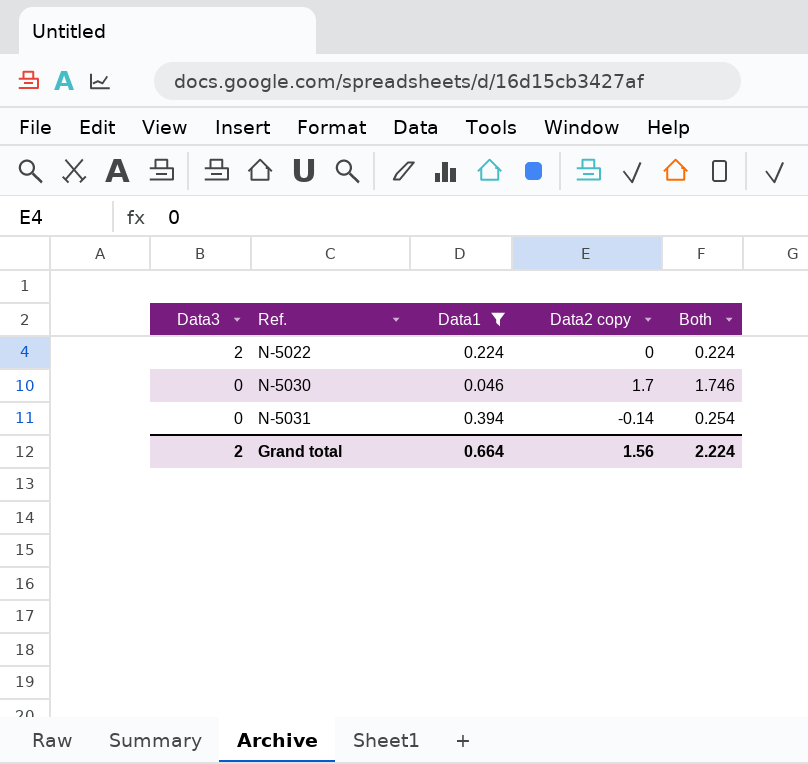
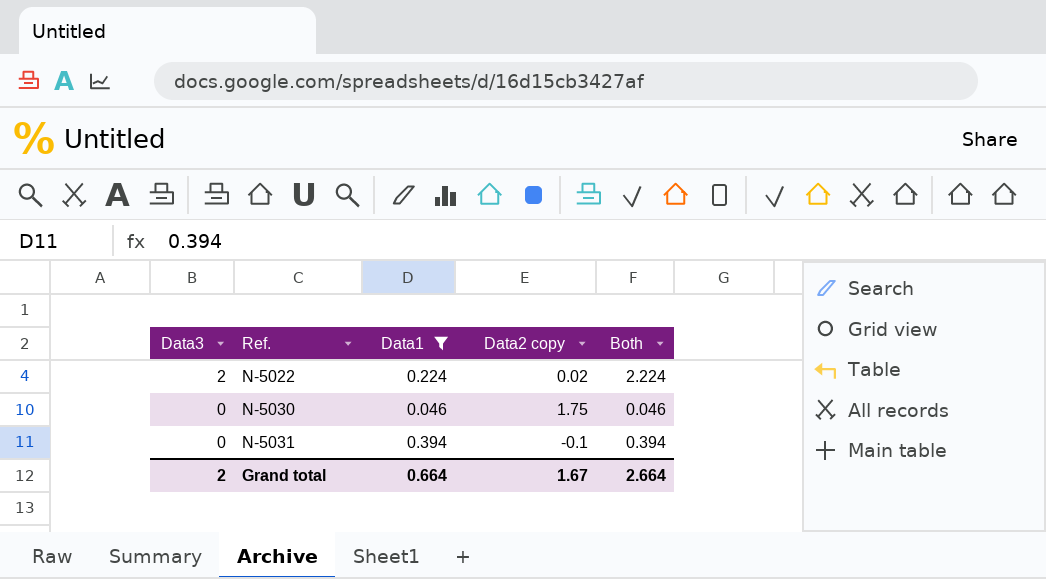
column Both | formula: [Data1] + [Data2 copy] -> [Data3] + [Data1]
N-5022 | Data2 copy: 0 -> 0.02
N-5030 | Data2 copy: 1.7 -> 1.75
N-5031 | Data2 copy: -0.14 -> -0.1
Grand total | Data2 copy: 1.56 -> 1.67
Grand total | Both: 2.224 -> 2.664

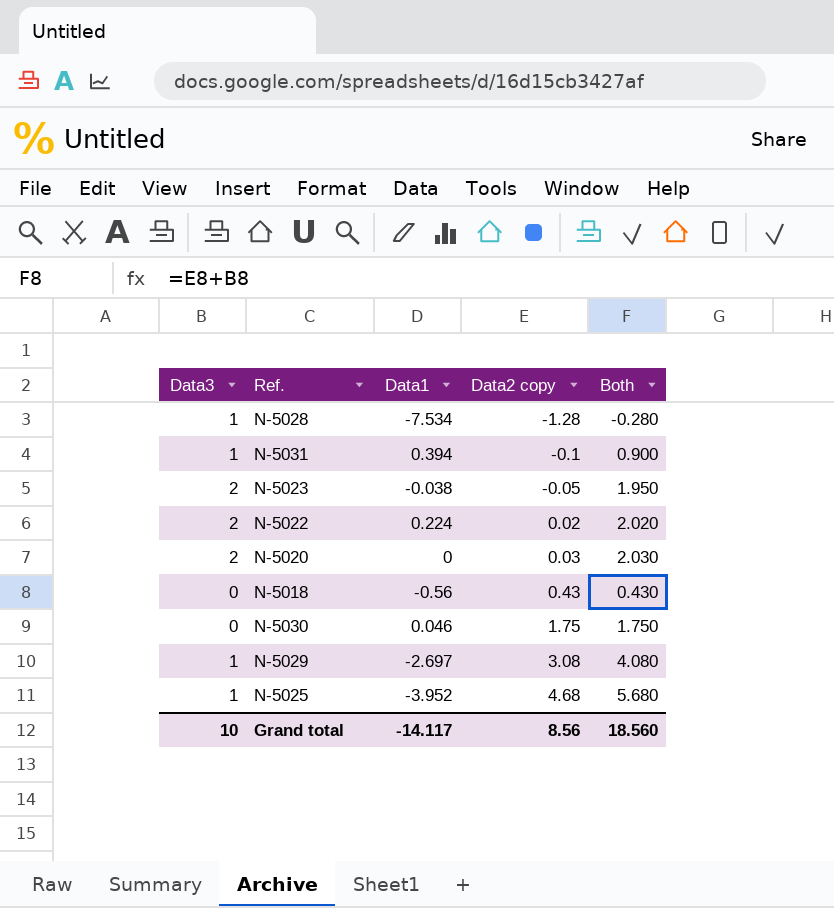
filter: Data1 >= 0.046 -> none
row order: Data3 descending -> Data2 copy ascending
column Both | formula: [Data3] + [Data1] -> [Data3] + [Data2 copy]
N-5031 | Data3: 0 -> 1
Grand total | Data3: 2 -> 10
Grand total | Data1: 0.664 -> -14.117
Grand total | Data2 copy: 1.67 -> 8.56
Grand total | Both: 2.664 -> 18.560

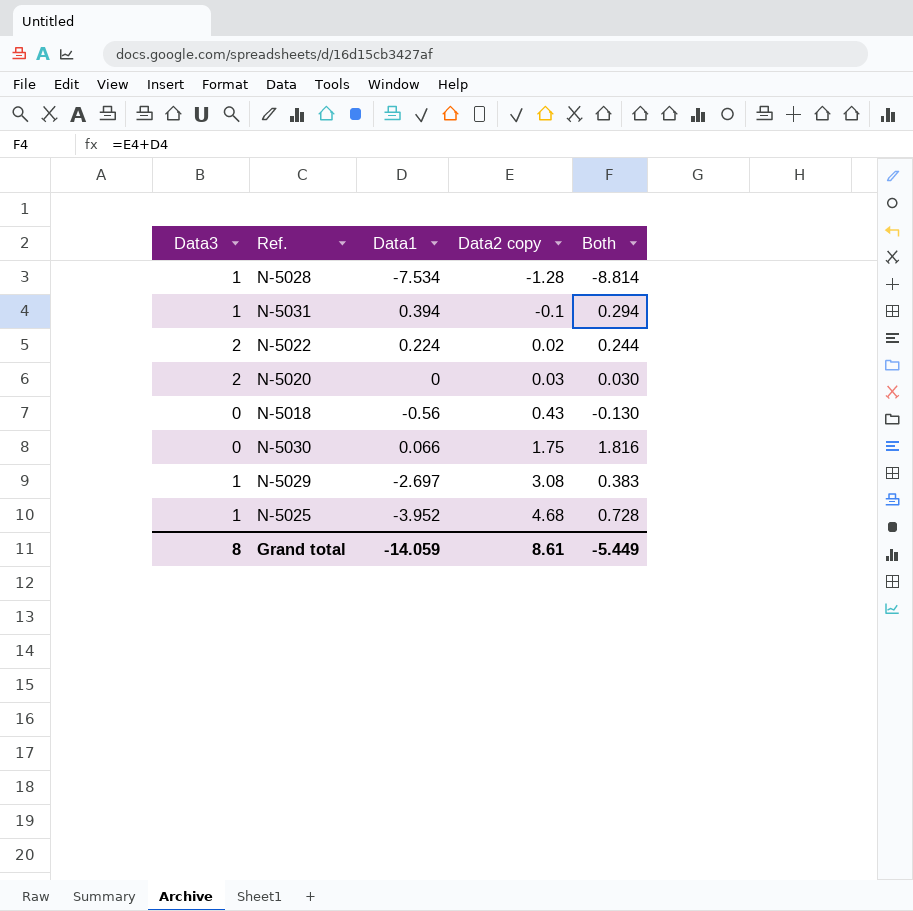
column Both | formula: [Data3] + [Data2 copy] -> [Data1] + [Data2 copy]
row N-5023: 2 | -0.038 | -0.05 | 1.950 -> none
N-5030 | Data1: 0.046 -> 0.066
Grand total | Data3: 10 -> 8
Grand total | Data1: -14.117 -> -14.059
Grand total | Data2 copy: 8.56 -> 8.61
Grand total | Both: 18.560 -> -5.449

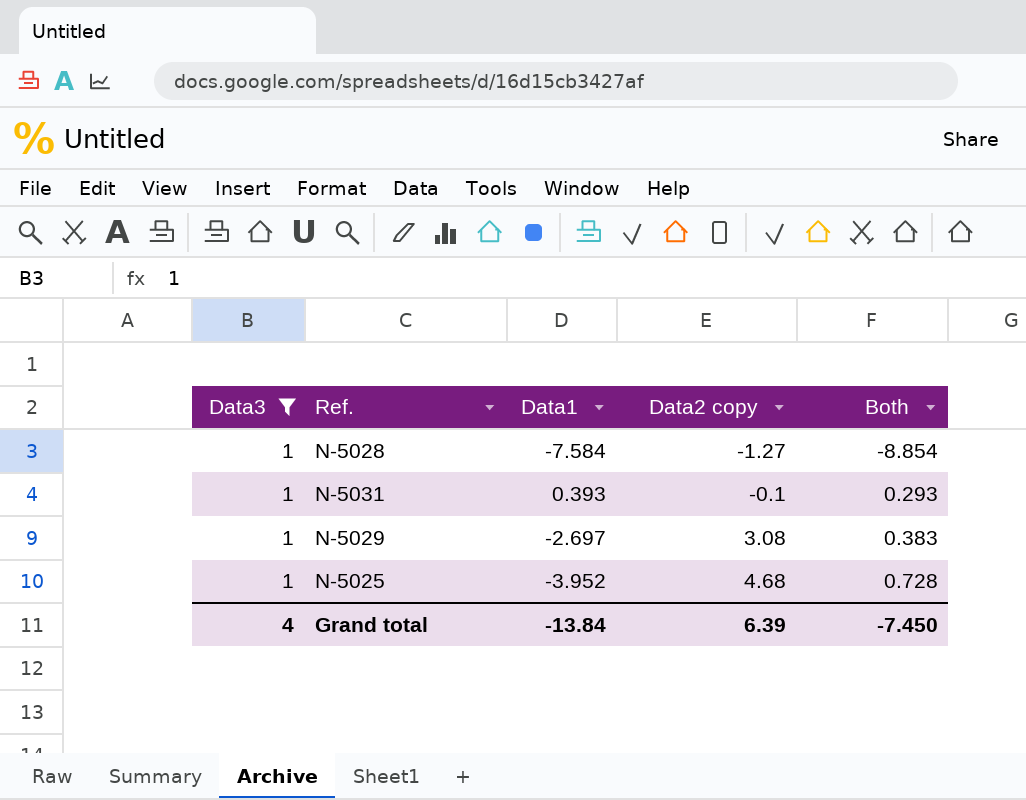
filter: none -> Data3 = 1
N-5028 | Data1: -7.534 -> -7.584
N-5028 | Data2 copy: -1.28 -> -1.27
N-5028 | Both: -8.814 -> -8.854
N-5031 | Data1: 0.394 -> 0.393
N-5031 | Both: 0.294 -> 0.293
Grand total | Data3: 8 -> 4
Grand total | Data1: -14.059 -> -13.84
Grand total | Data2 copy: 8.61 -> 6.39
Grand total | Both: -5.449 -> -7.450

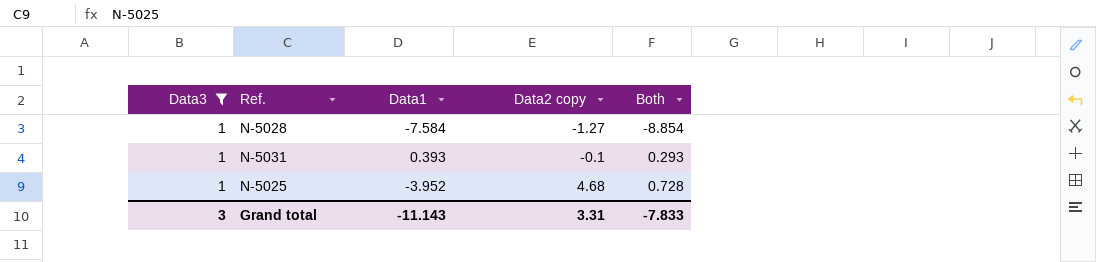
row N-5029: 1 | -2.697 | 3.08 | 0.383 -> none
Grand total | Data3: 4 -> 3
Grand total | Data1: -13.84 -> -11.143
Grand total | Data2 copy: 6.39 -> 3.31
Grand total | Both: -7.450 -> -7.833

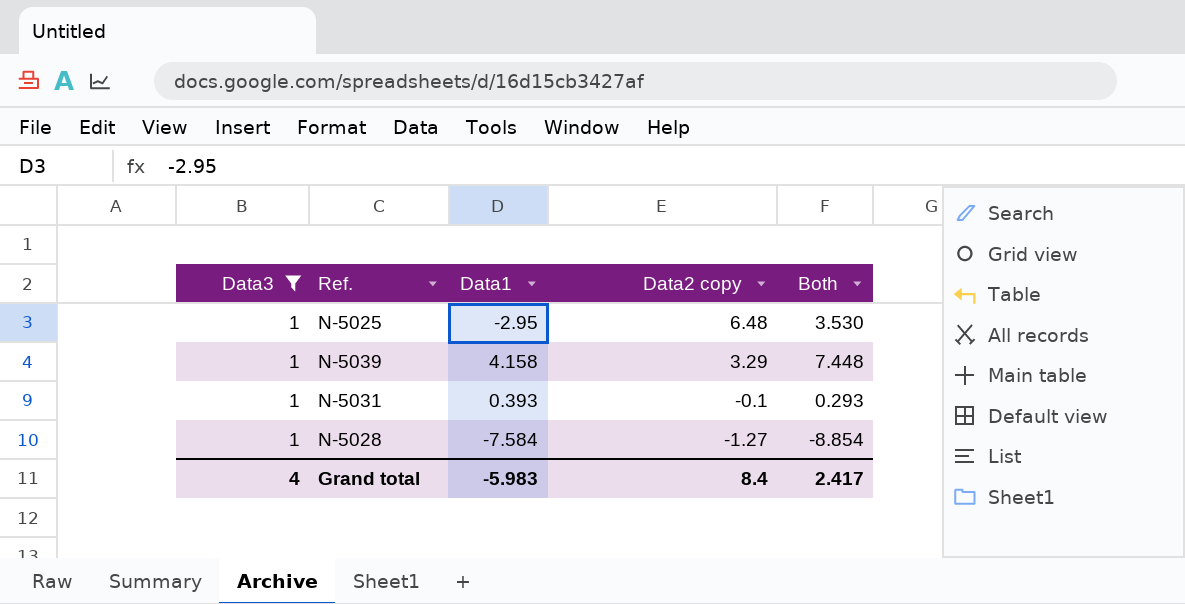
row order: Data2 copy ascending -> Data2 copy descending
N-5025 | Data1: -3.952 -> -2.95
N-5025 | Data2 copy: 4.68 -> 6.48
N-5025 | Both: 0.728 -> 3.530
row N-5039: none -> 1 | 4.158 | 3.29 | 7.448
Grand total | Data3: 3 -> 4
Grand total | Data1: -11.143 -> -5.983
Grand total | Data2 copy: 3.31 -> 8.4
Grand total | Both: -7.833 -> 2.417

